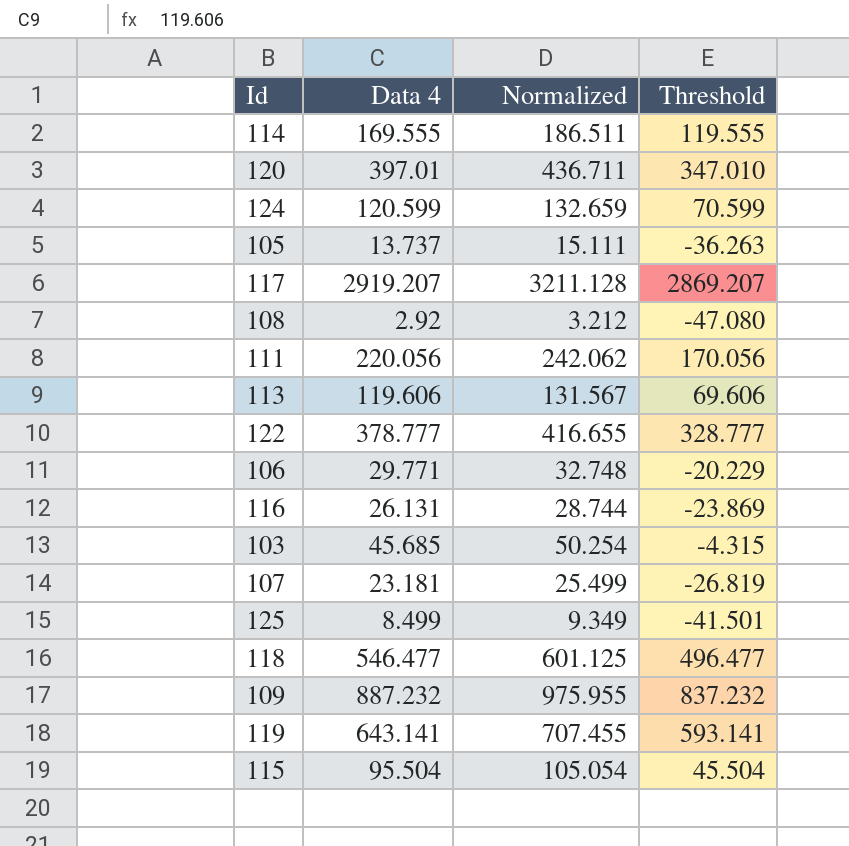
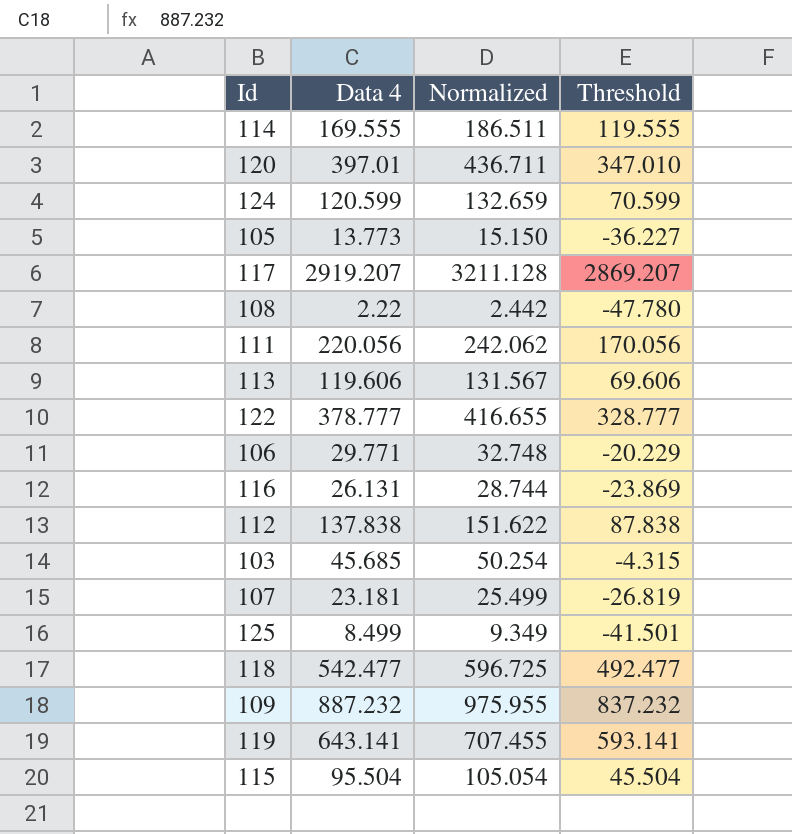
105 | Data 4: 13.737 -> 13.773
105 | Normalized: 15.111 -> 15.150
105 | Threshold: -36.263 -> -36.227
108 | Data 4: 2.92 -> 2.22
108 | Normalized: 3.212 -> 2.442
108 | Threshold: -47.080 -> -47.780
row 112: none -> 137.838 | 151.622 | 87.838
118 | Data 4: 546.477 -> 542.477
118 | Normalized: 601.125 -> 596.725
118 | Threshold: 496.477 -> 492.477

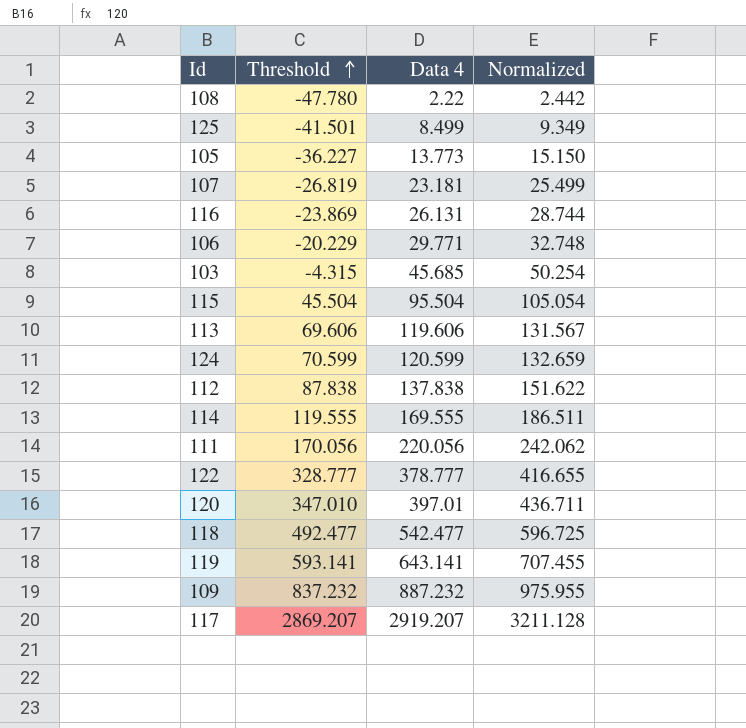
row order: none -> Threshold ascending
column Threshold | position: 4 -> 2

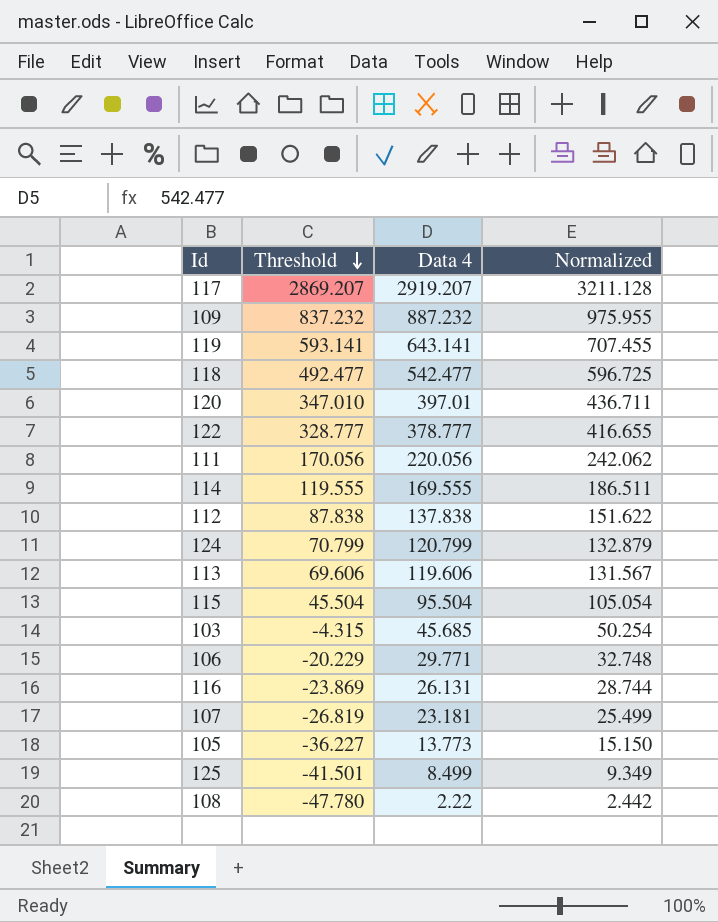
row order: Threshold ascending -> Threshold descending
124 | Threshold: 70.599 -> 70.799
124 | Data 4: 120.599 -> 120.799
124 | Normalized: 132.659 -> 132.879

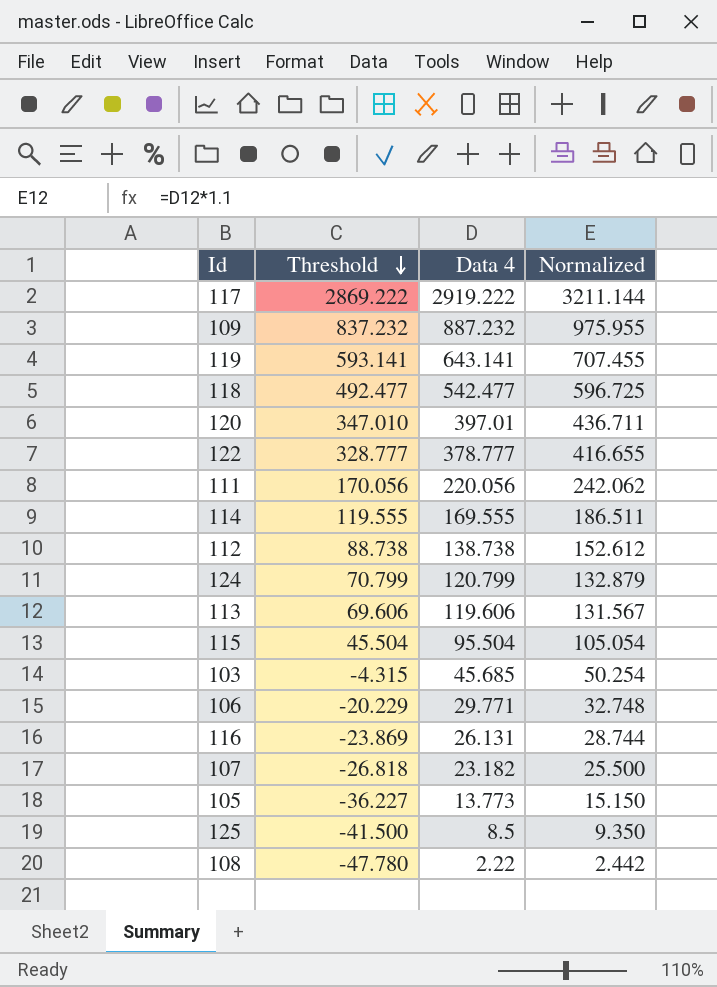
117 | Threshold: 2869.207 -> 2869.222
117 | Data 4: 2919.207 -> 2919.222
117 | Normalized: 3211.128 -> 3211.144
112 | Threshold: 87.838 -> 88.738
112 | Data 4: 137.838 -> 138.738
112 | Normalized: 151.622 -> 152.612
107 | Threshold: -26.819 -> -26.818
107 | Data 4: 23.181 -> 23.182
107 | Normalized: 25.499 -> 25.500
125 | Threshold: -41.501 -> -41.500
125 | Data 4: 8.499 -> 8.5
125 | Normalized: 9.349 -> 9.350

